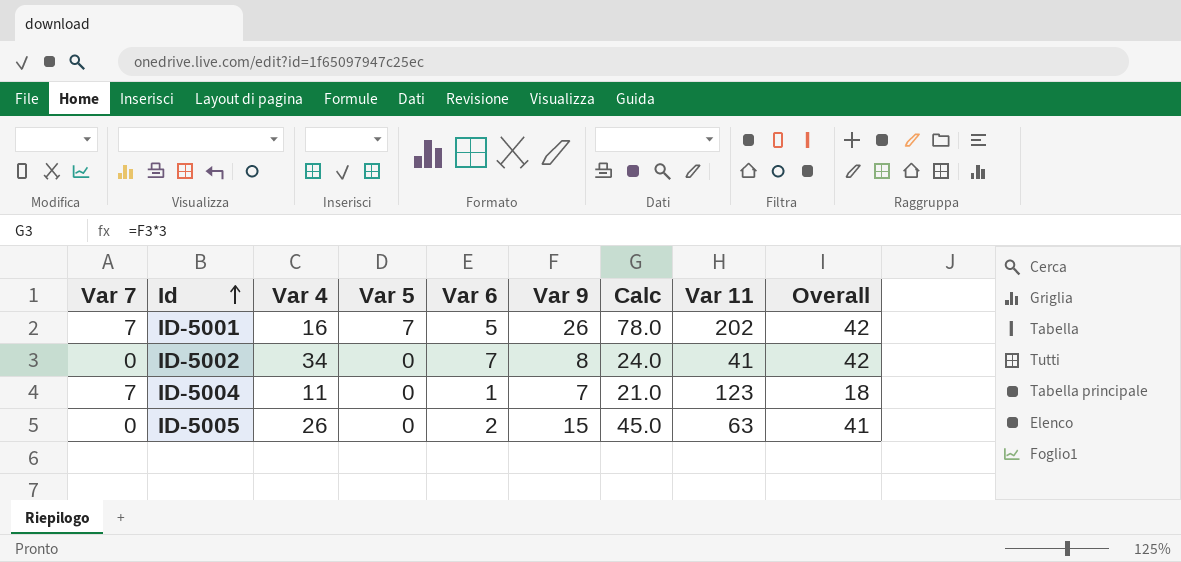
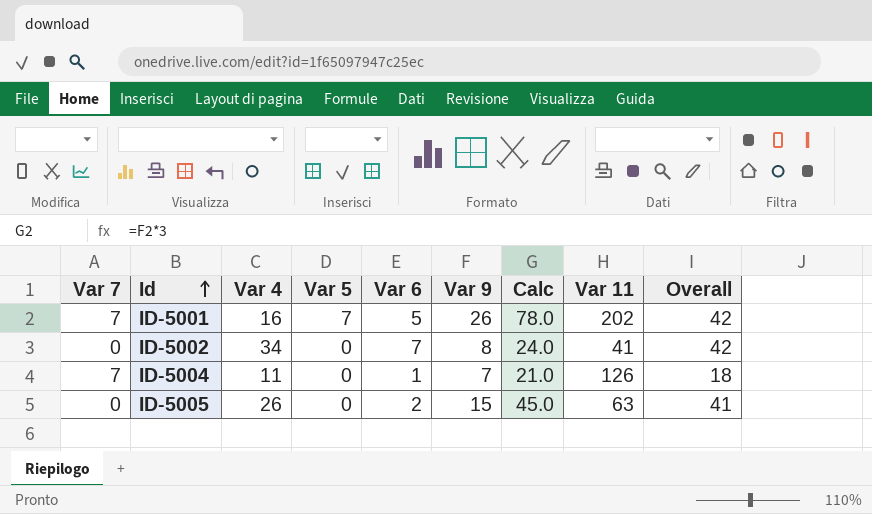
ID-5004 | Var 11: 123 -> 126

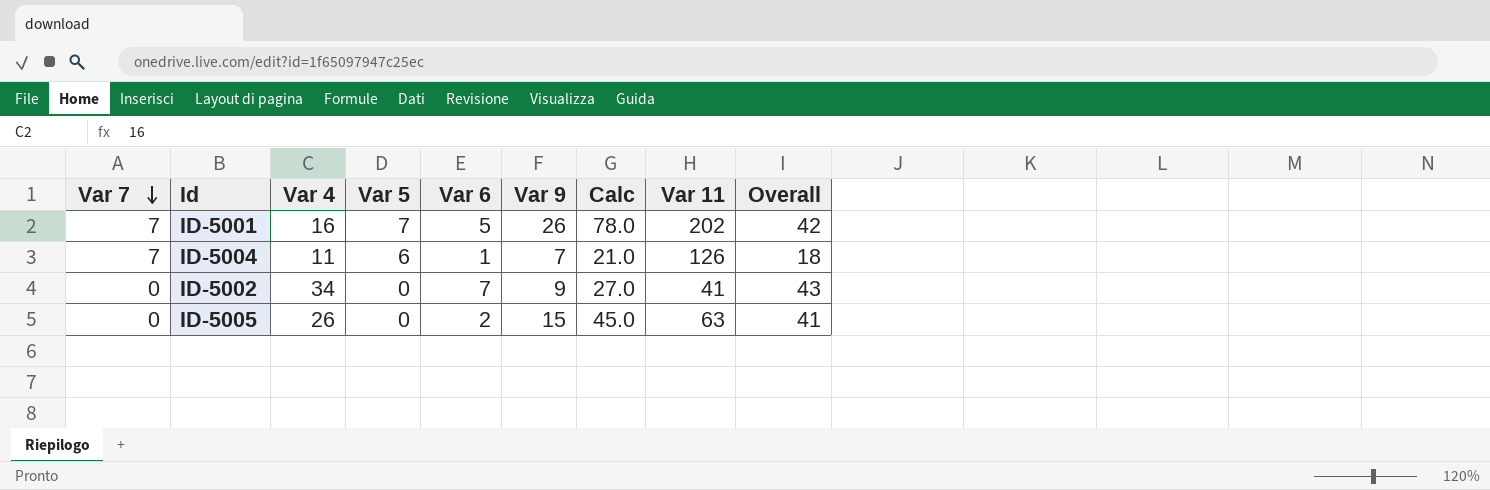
row order: Id ascending -> Var 7 descending
ID-5004 | Var 5: 0 -> 6
ID-5002 | Var 9: 8 -> 9
ID-5002 | Calc: 24.0 -> 27.0
ID-5002 | Overall: 42 -> 43

